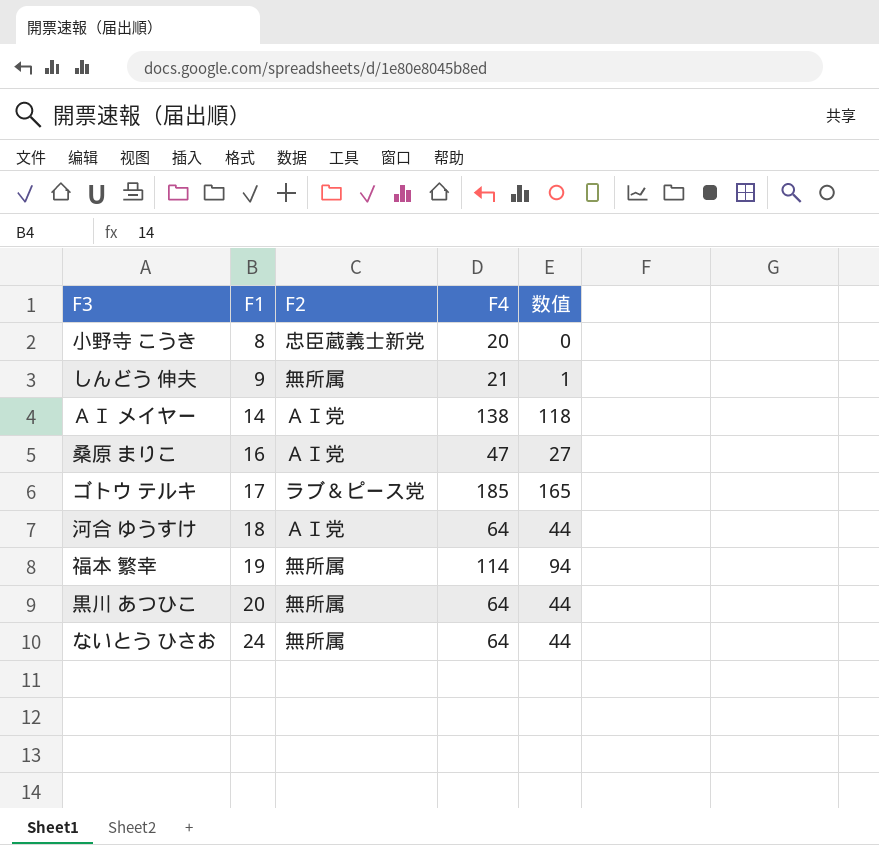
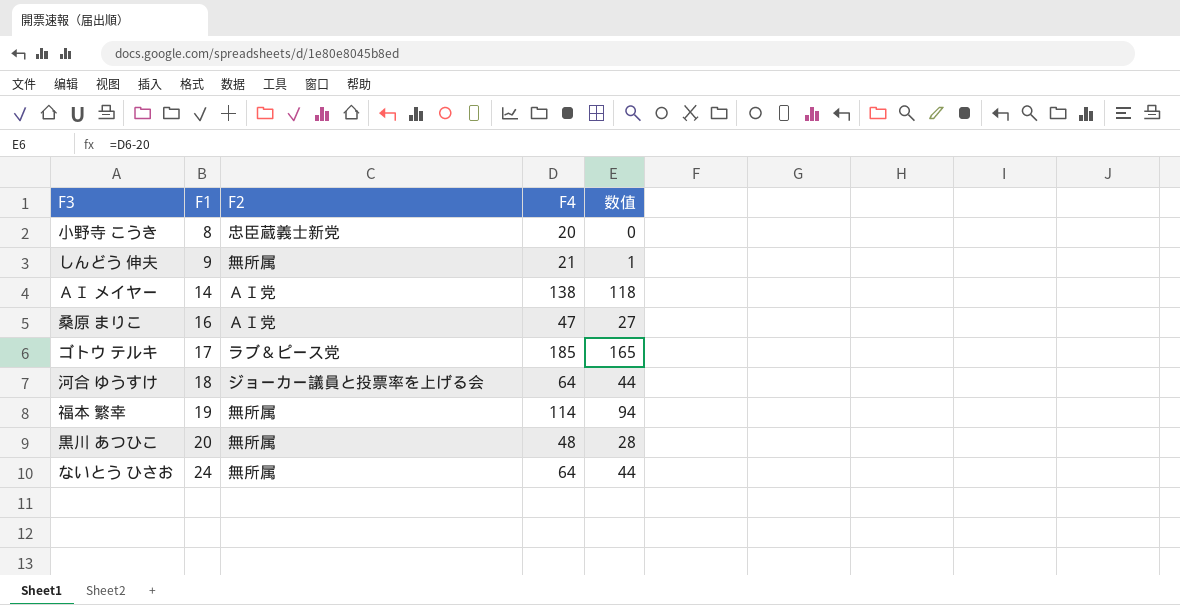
河合 ゆうすけ | F2: ＡＩ党 -> ジョーカー議員と投票率を上げる会
黒川 あつひこ | F4: 64 -> 48
黒川 あつひこ | 数值: 44 -> 28

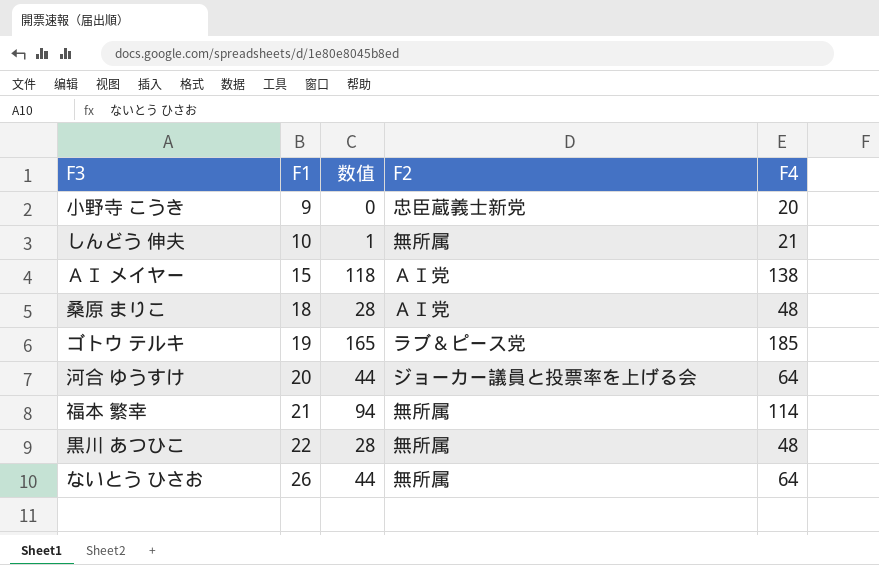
column 数值 | position: 5 -> 3
小野寺 こうき | F1: 8 -> 9
しんどう 伸夫 | F1: 9 -> 10
ＡＩ メイヤー | F1: 14 -> 15
桑原 まりこ | F1: 16 -> 18
桑原 まりこ | 数值: 27 -> 28
桑原 まりこ | F4: 47 -> 48
ゴトウ テルキ | F1: 17 -> 19
河合 ゆうすけ | F1: 18 -> 20
福本 繁幸 | F1: 19 -> 21
黒川 あつひこ | F1: 20 -> 22
ないとう ひさお | F1: 24 -> 26

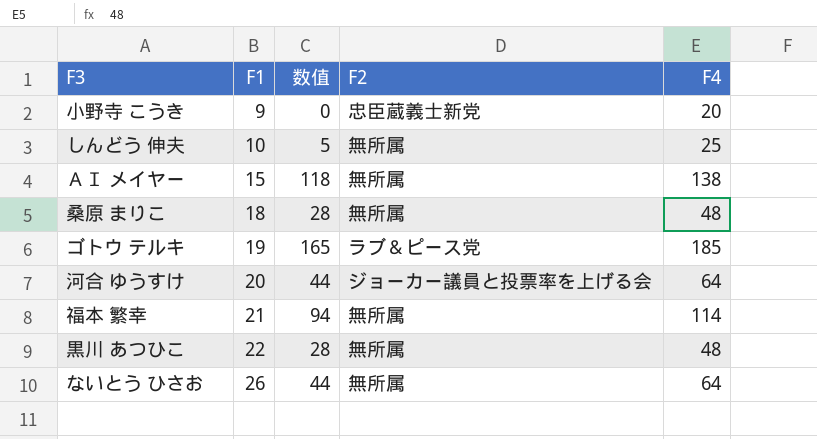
しんどう 伸夫 | 数值: 1 -> 5
しんどう 伸夫 | F4: 21 -> 25
ＡＩ メイヤー | F2: ＡＩ党 -> 無所属
桑原 まりこ | F2: ＡＩ党 -> 無所属

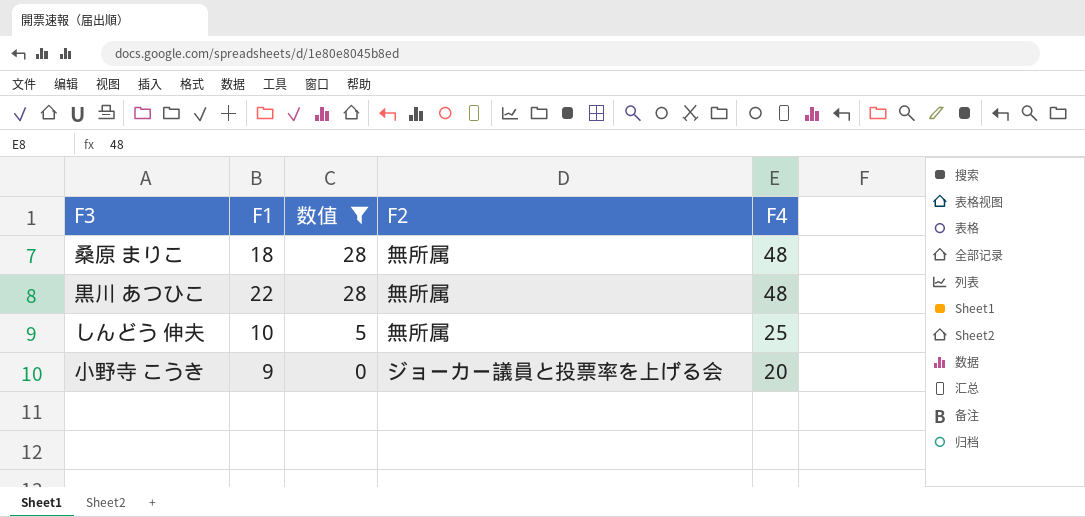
filter: none -> 数值 <= 28
row order: F1 ascending -> 数值 descending
小野寺 こうき | F2: 忠臣蔵義士新党 -> ジョーカー議員と投票率を上げる会

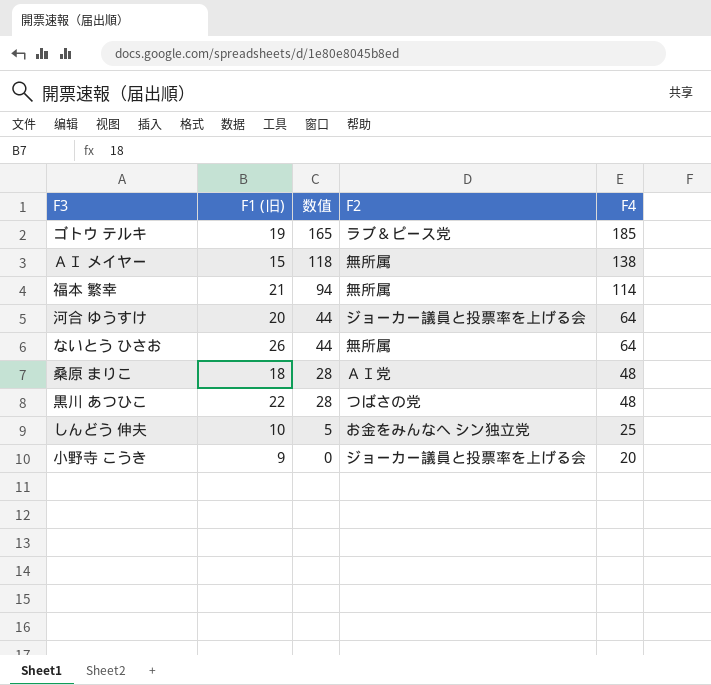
filter: 数值 <= 28 -> none
column name: F1 -> F1 (旧)
桑原 まりこ | F2: 無所属 -> ＡＩ党
黒川 あつひこ | F2: 無所属 -> つばさの党
しんどう 伸夫 | F2: 無所属 -> お金をみんなへ シン独立党

